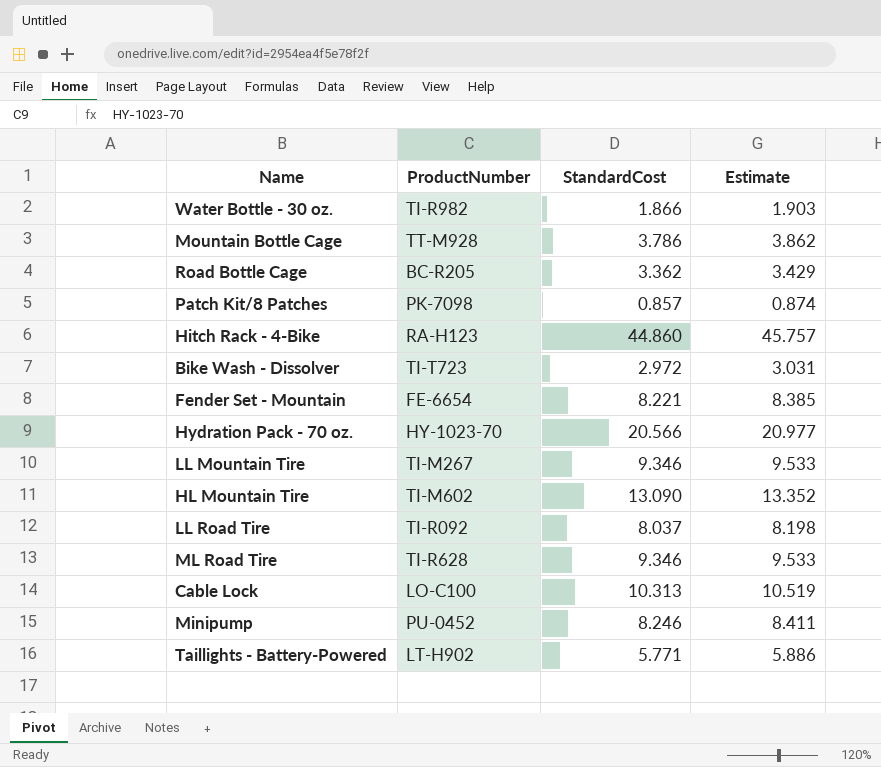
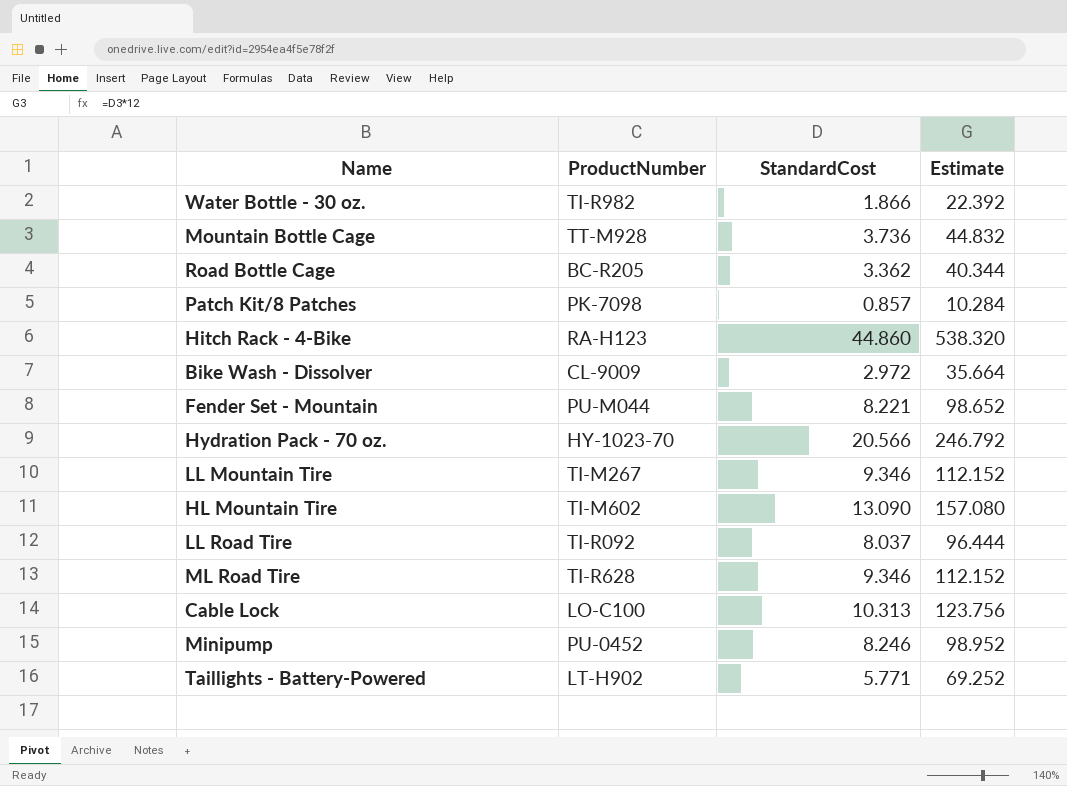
column Estimate | formula: [StandardCost] * 1.02 -> [StandardCost] * 12
Mountain Bottle Cage | StandardCost: 3.786 -> 3.736
Bike Wash - Dissolver | ProductNumber: TI-T723 -> CL-9009
Fender Set - Mountain | ProductNumber: FE-6654 -> PU-M044

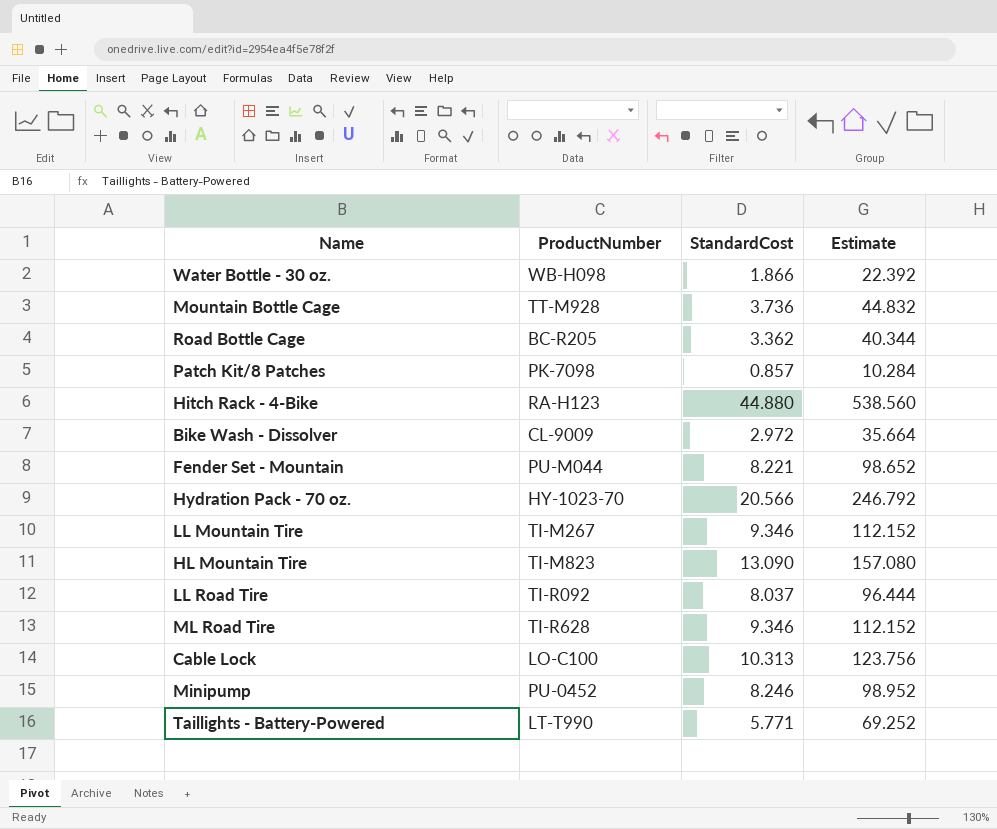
Water Bottle - 30 oz. | ProductNumber: TI-R982 -> WB-H098
Hitch Rack - 4-Bike | StandardCost: 44.860 -> 44.880
Hitch Rack - 4-Bike | Estimate: 538.320 -> 538.560
HL Mountain Tire | ProductNumber: TI-M602 -> TI-M823
Taillights - Battery-Powered | ProductNumber: LT-H902 -> LT-T990

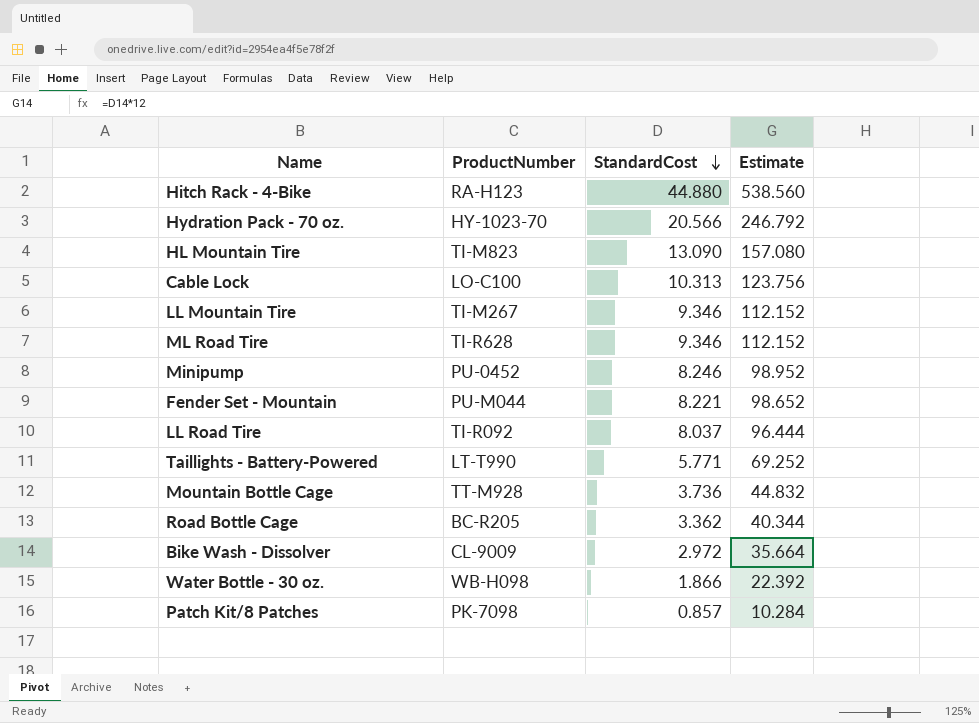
row order: none -> StandardCost descending

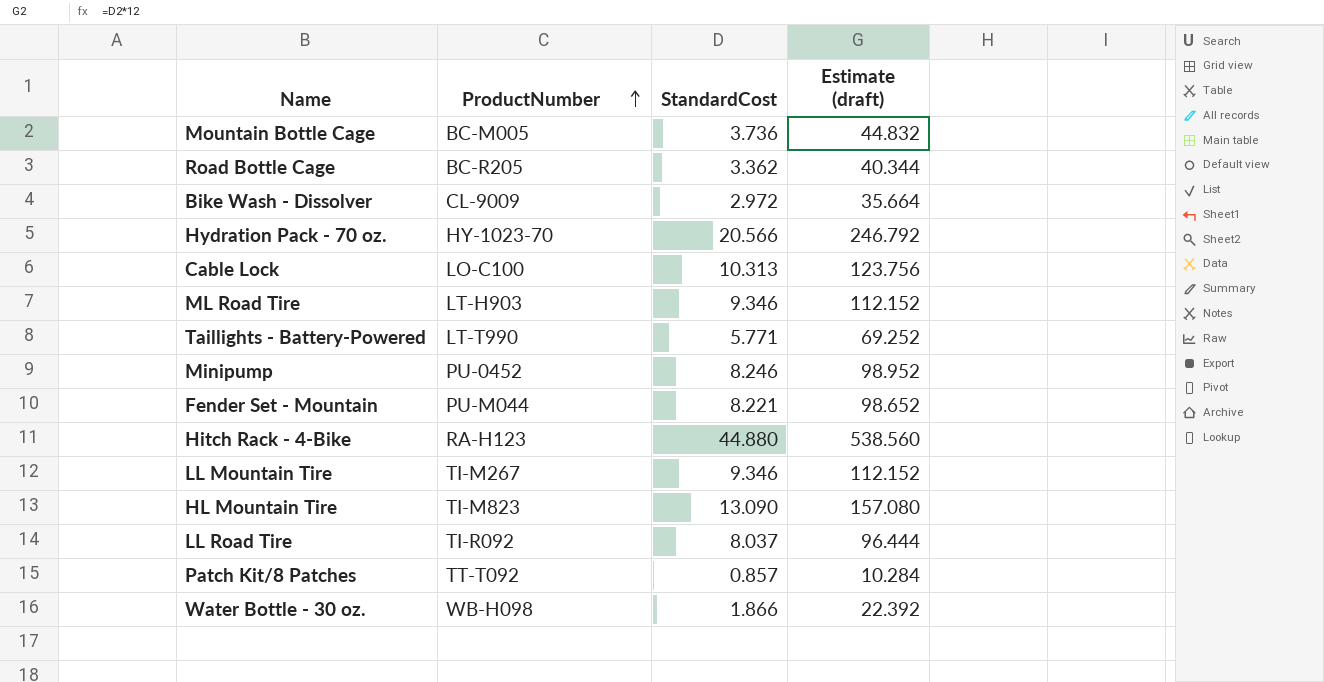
row order: StandardCost descending -> ProductNumber ascending
column name: Estimate -> Estimate (draft)
Mountain Bottle Cage | ProductNumber: TT-M928 -> BC-M005
ML Road Tire | ProductNumber: TI-R628 -> LT-H903
Patch Kit/8 Patches | ProductNumber: PK-7098 -> TT-T092

